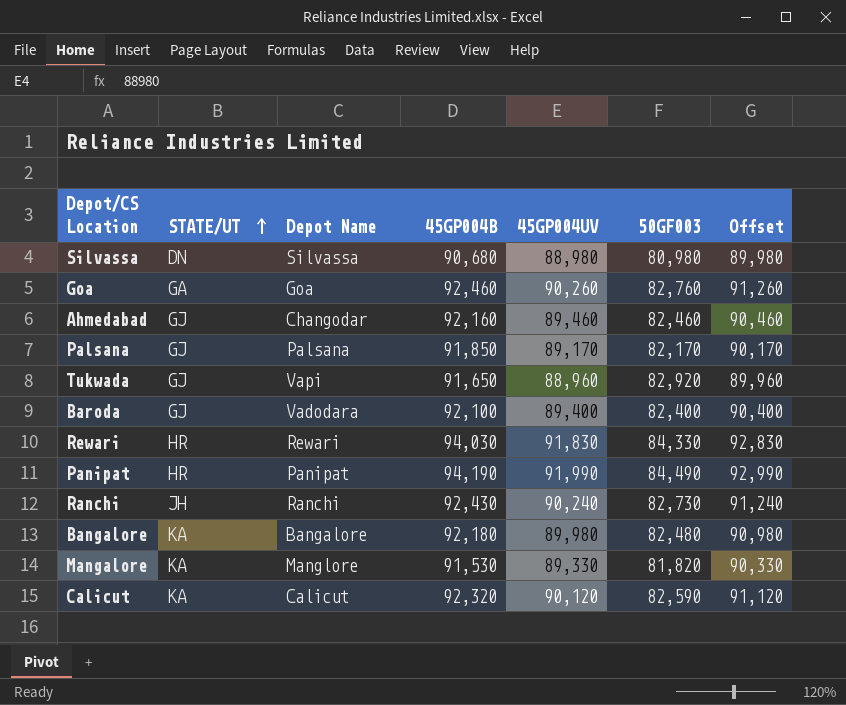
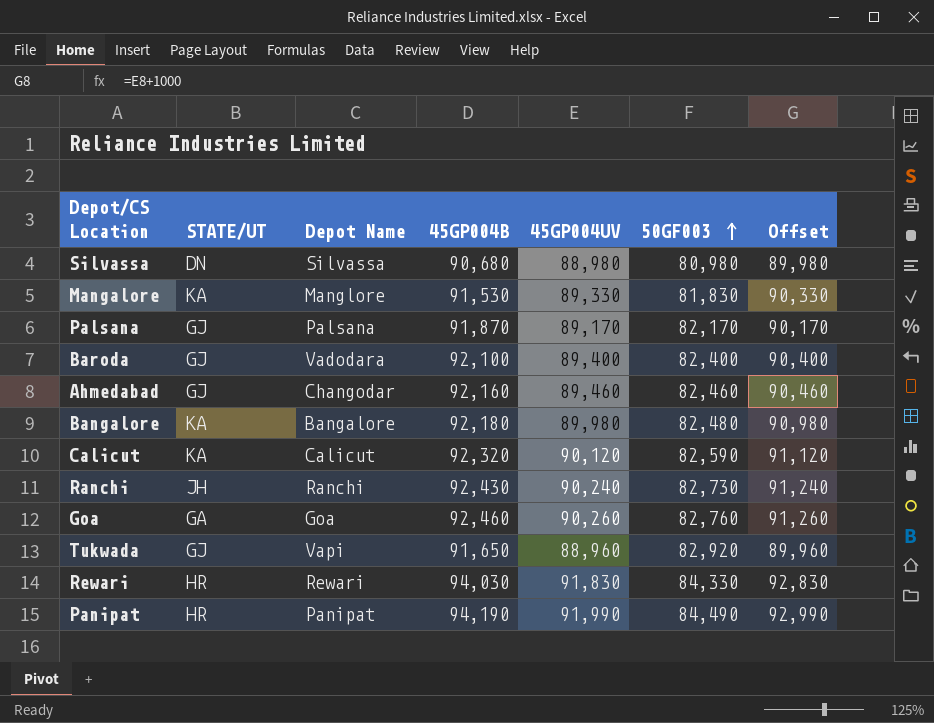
row order: STATE/UT ascending -> 50GF003 ascending
Mangalore | 50GF003: 81,820 -> 81,830
Palsana | 45GP004B: 91,850 -> 91,870

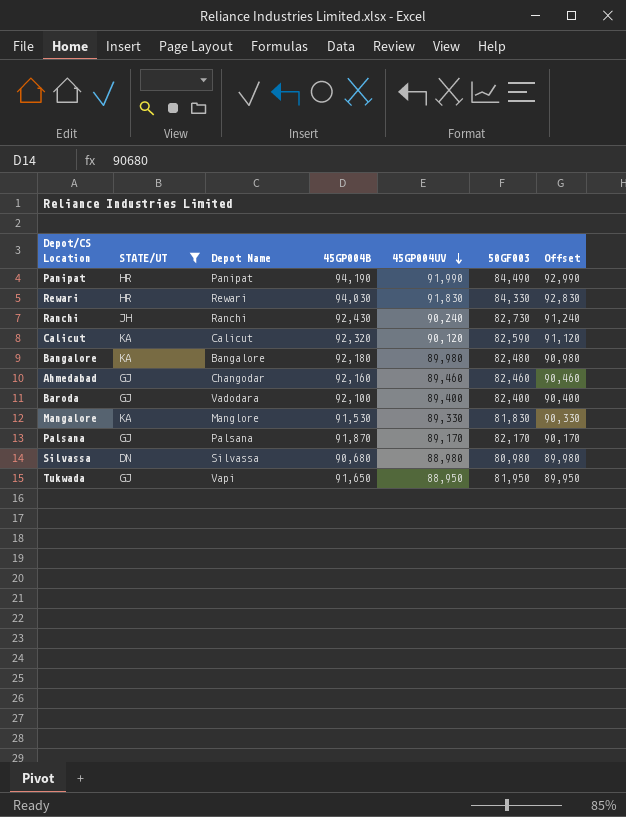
filter: none -> STATE/UT != GA
row order: 50GF003 ascending -> 45GP004UV descending
Tukwada | 45GP004UV: 88,960 -> 88,950
Tukwada | 50GF003: 82,920 -> 81,950
Tukwada | Offset: 89,960 -> 89,950

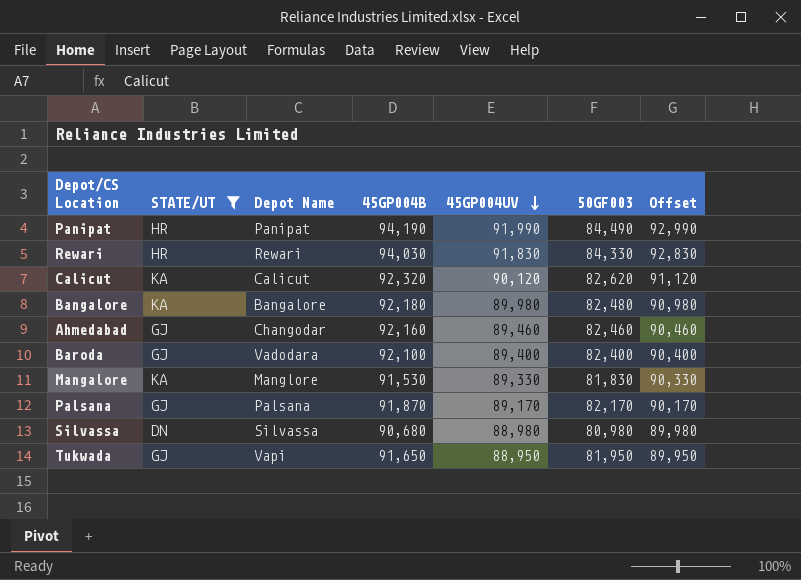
row Ranchi: JH | Ranchi | 92,430 | 90,240 | 82,730 | 91,240 -> none
Calicut | 50GF003: 82,590 -> 82,620

